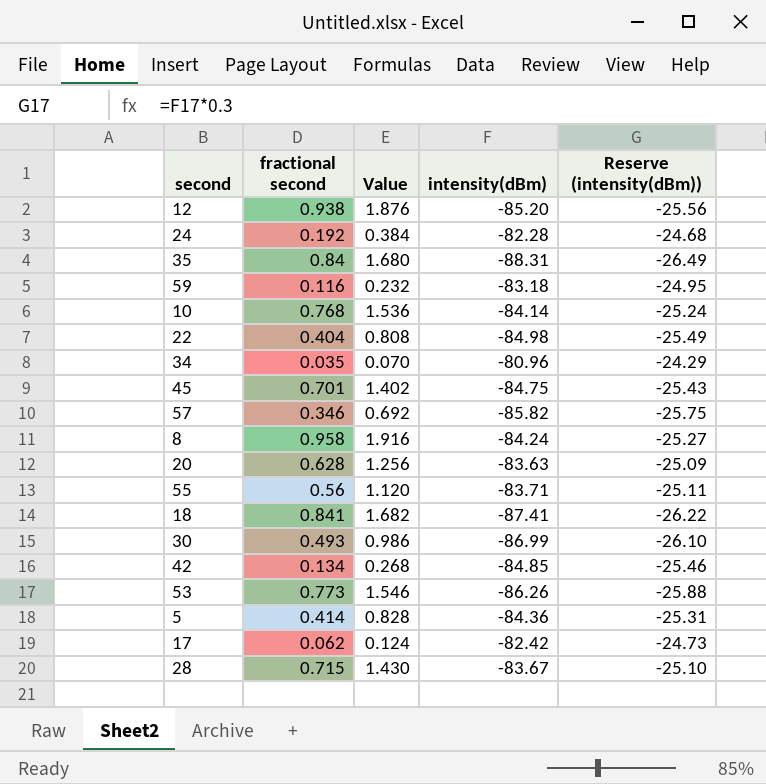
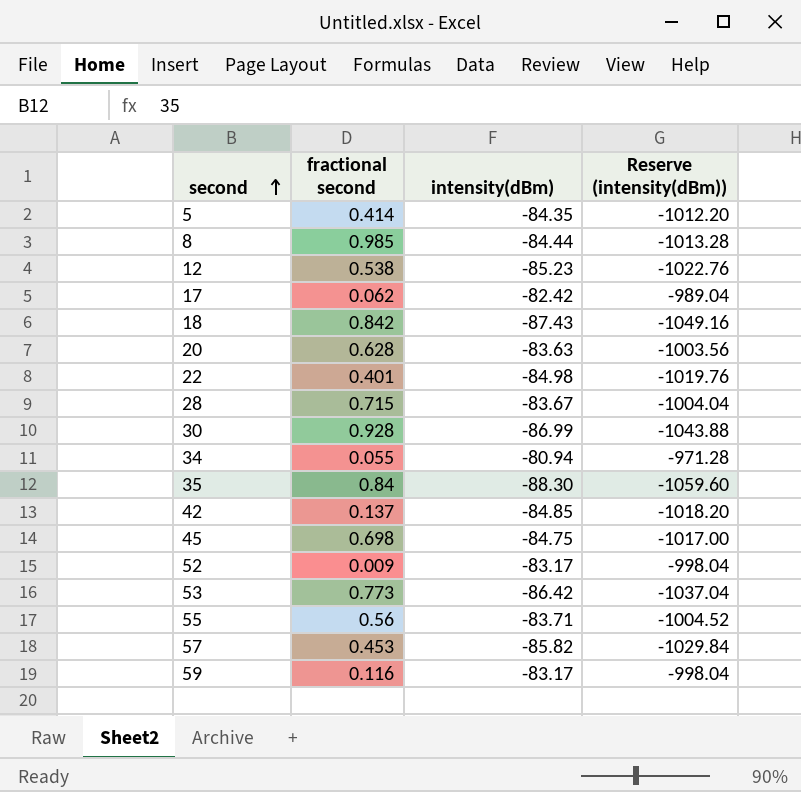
row order: none -> second ascending
column Value | formula: [fractional second] * 2 -> none
column Reserve (intensity(dBm)) | formula: [intensity(dBm)] * 0.3 -> [intensity(dBm)] * 12
row 24: 0.192 | 0.384 | -82.28 | -24.68 -> none
row 10: 0.768 | 1.536 | -84.14 | -25.24 -> none
5 | intensity(dBm): -84.36 -> -84.35
8 | fractional second: 0.958 -> 0.985
8 | intensity(dBm): -84.24 -> -84.44
12 | fractional second: 0.938 -> 0.538
12 | intensity(dBm): -85.20 -> -85.23
18 | fractional second: 0.841 -> 0.842
18 | intensity(dBm): -87.41 -> -87.43
22 | fractional second: 0.404 -> 0.401
30 | fractional second: 0.493 -> 0.928
34 | fractional second: 0.035 -> 0.055
34 | intensity(dBm): -80.96 -> -80.94
35 | intensity(dBm): -88.31 -> -88.30
42 | fractional second: 0.134 -> 0.137
45 | fractional second: 0.701 -> 0.698
row 52: none -> 0.009 | -83.17 | -998.04
53 | intensity(dBm): -86.26 -> -86.42
57 | fractional second: 0.346 -> 0.453
59 | intensity(dBm): -83.18 -> -83.17

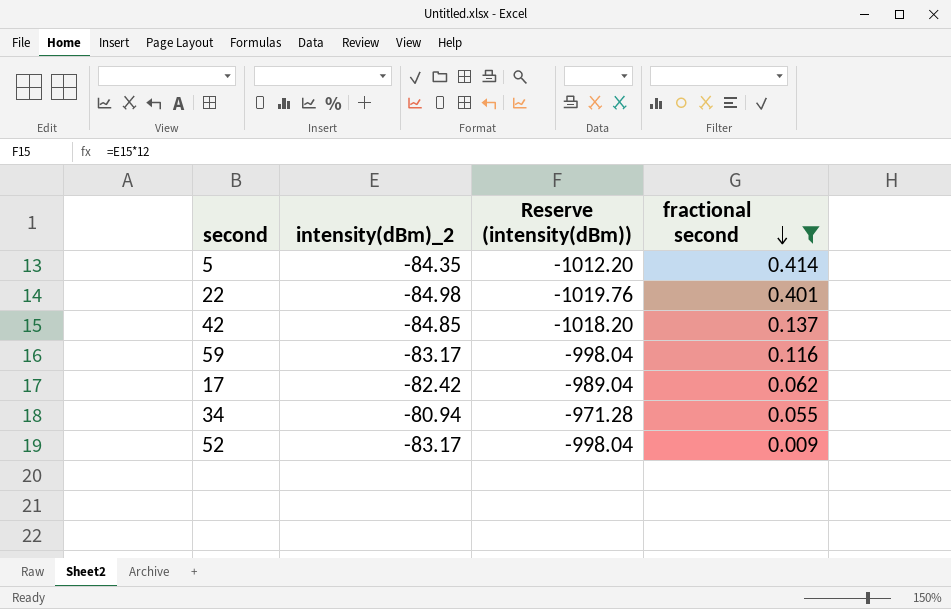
filter: none -> fractional second <= 0.414
row order: second ascending -> fractional second descending
column name: intensity(dBm) -> intensity(dBm)_2
column fractional second | position: 2 -> 4

